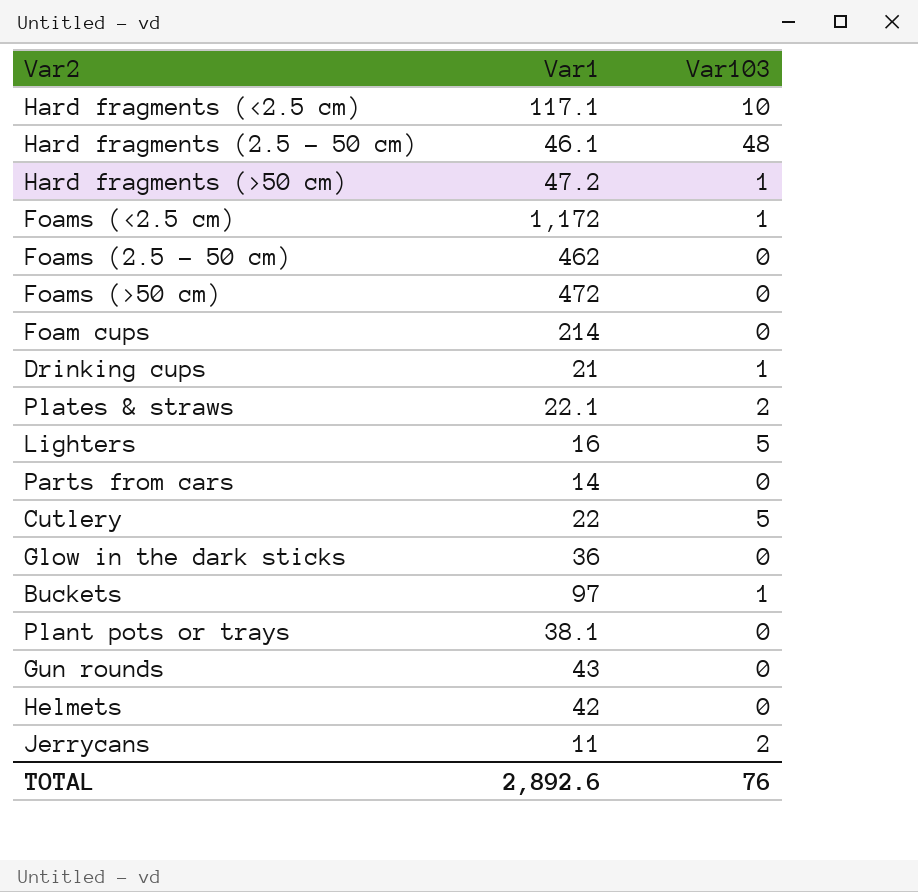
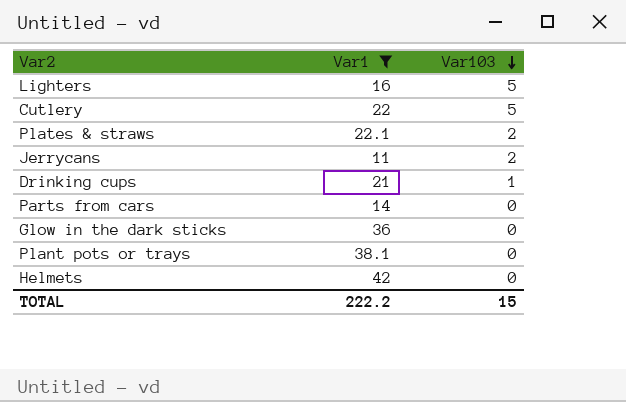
filter: none -> Var1 <= 42
row order: none -> Var103 descending
TOTAL | Var1: 2,892.6 -> 222.2
TOTAL | Var103: 76 -> 15

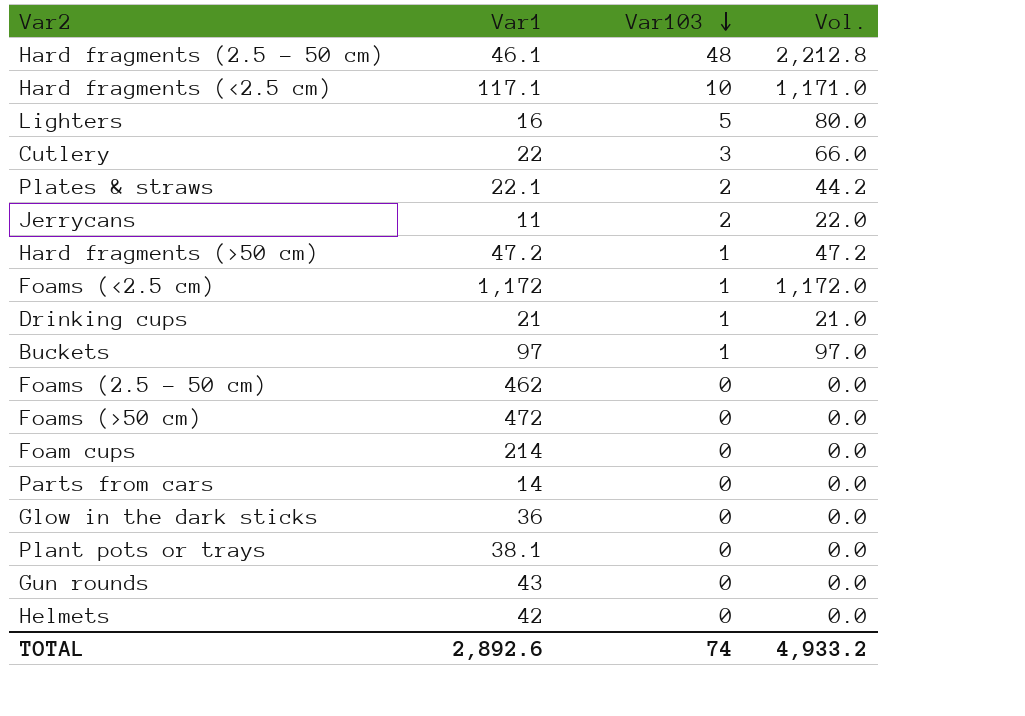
filter: Var1 <= 42 -> none
column Vol. | formula: none -> [Var1] * [Var103]
Cutlery | Var103: 5 -> 3
TOTAL | Var1: 222.2 -> 2,892.6
TOTAL | Var103: 15 -> 74

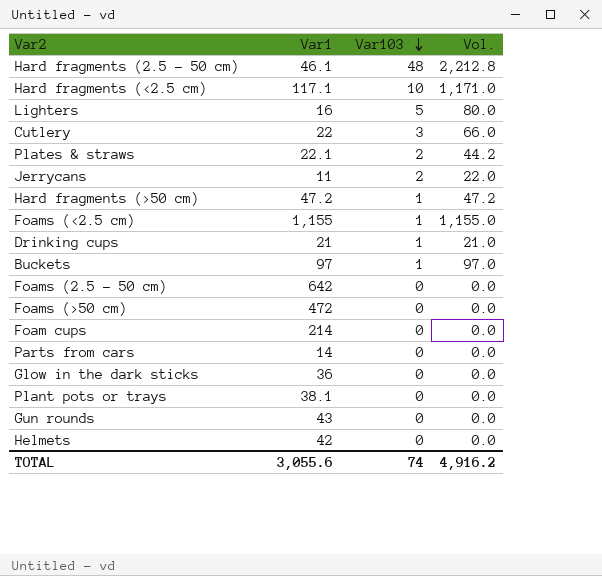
Foams (<2.5 cm) | Var1: 1,172 -> 1,155
Foams (<2.5 cm) | Vol.: 1,172.0 -> 1,155.0
Foams (2.5 – 50 cm) | Var1: 462 -> 642
TOTAL | Var1: 2,892.6 -> 3,055.6
TOTAL | Vol.: 4,933.2 -> 4,916.2

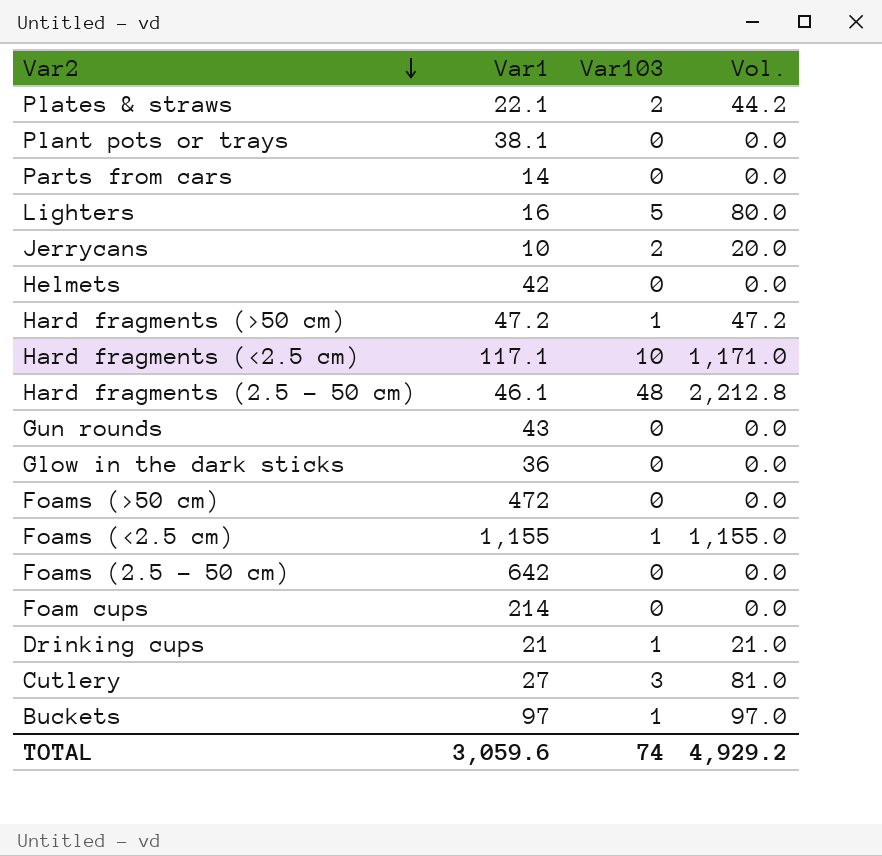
row order: Var103 descending -> Var2 descending
Jerrycans | Var1: 11 -> 10
Jerrycans | Vol.: 22.0 -> 20.0
Cutlery | Var1: 22 -> 27
Cutlery | Vol.: 66.0 -> 81.0
TOTAL | Var1: 3,055.6 -> 3,059.6
TOTAL | Vol.: 4,916.2 -> 4,929.2

